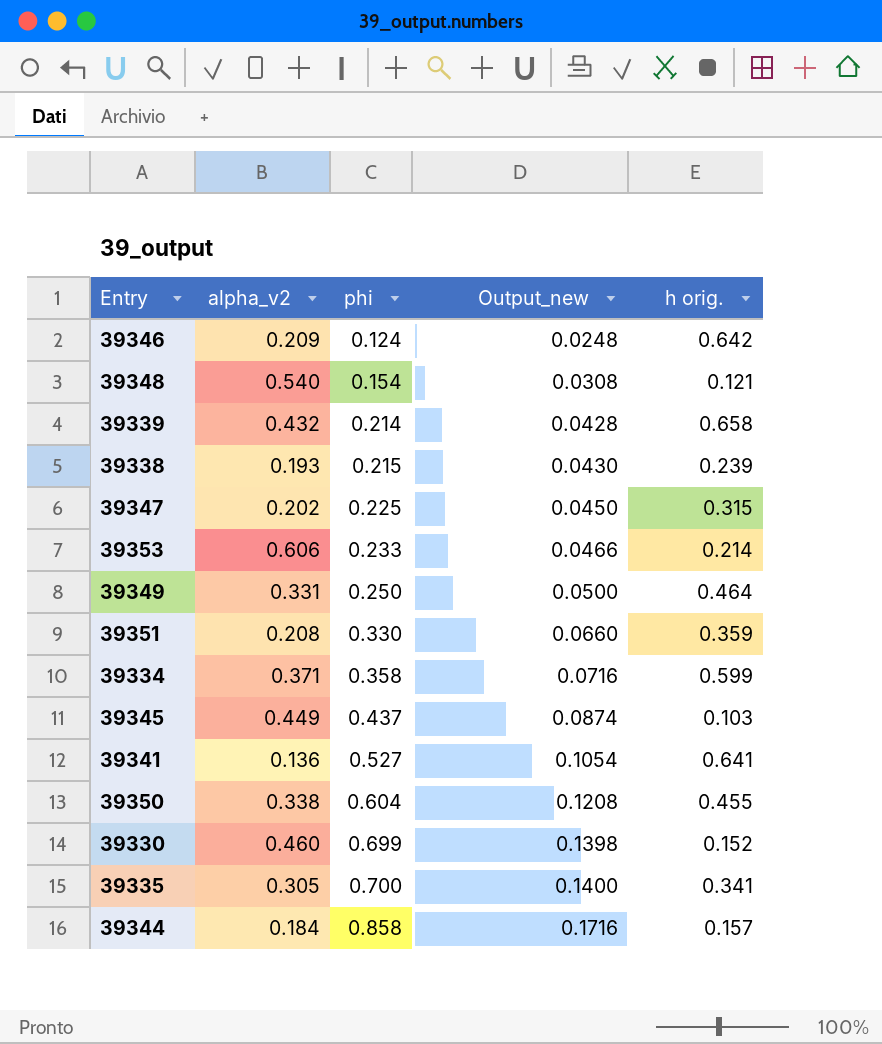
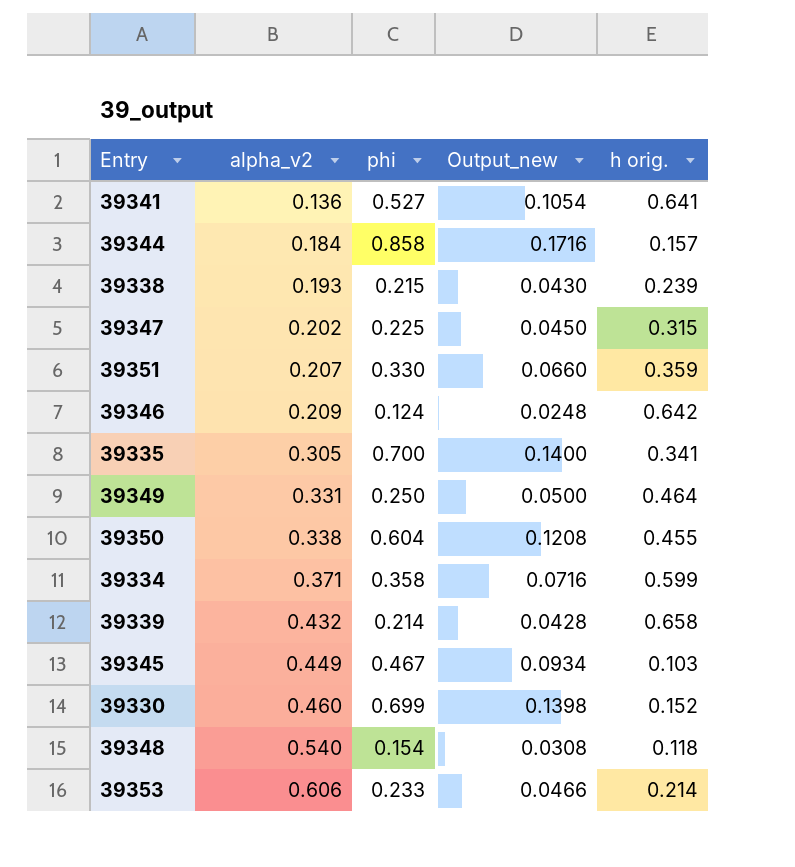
row order: phi ascending -> alpha_v2 ascending
39351 | alpha_v2: 0.208 -> 0.207
39345 | phi: 0.437 -> 0.467
39345 | Output_new: 0.0874 -> 0.0934
39348 | h orig.: 0.121 -> 0.118

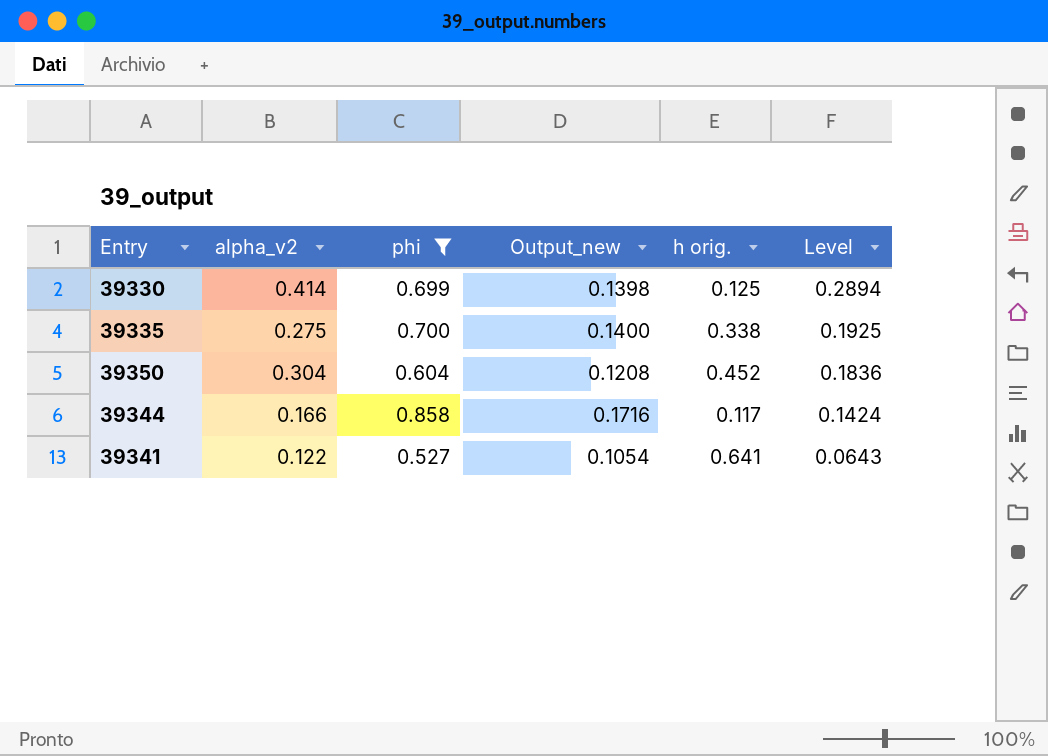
filter: none -> phi >= 0.527
row order: alpha_v2 ascending -> Level descending
column Level | formula: none -> [alpha_v2] * [phi]
39330 | alpha_v2: 0.460 -> 0.414
39330 | h orig.: 0.152 -> 0.125
39335 | alpha_v2: 0.305 -> 0.275
39335 | h orig.: 0.341 -> 0.338
39350 | alpha_v2: 0.338 -> 0.304
39350 | h orig.: 0.455 -> 0.452
39344 | alpha_v2: 0.184 -> 0.166
39344 | h orig.: 0.157 -> 0.117
39341 | alpha_v2: 0.136 -> 0.122

